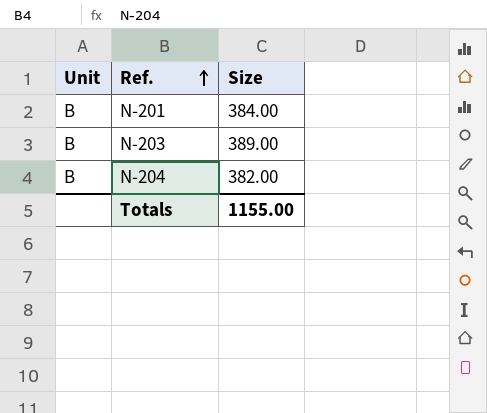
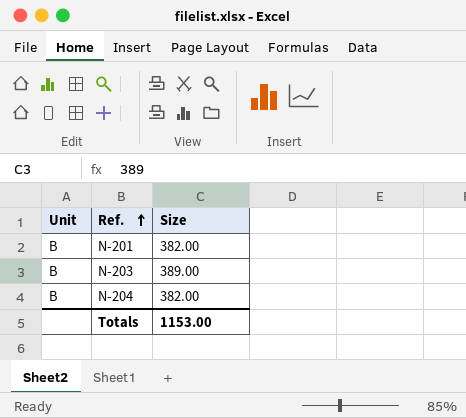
N-201 | Size: 384.00 -> 382.00
Totals | Size: 1155.00 -> 1153.00

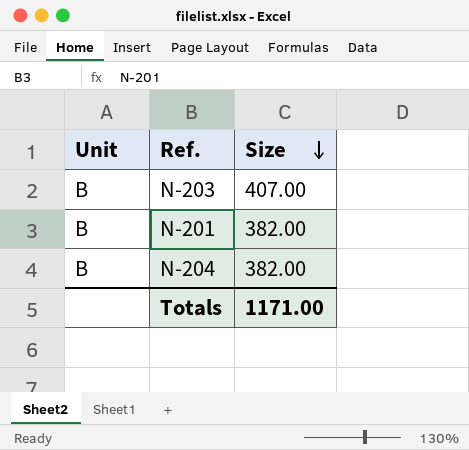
row order: Ref. ascending -> Size descending
N-203 | Size: 389.00 -> 407.00
Totals | Size: 1153.00 -> 1171.00

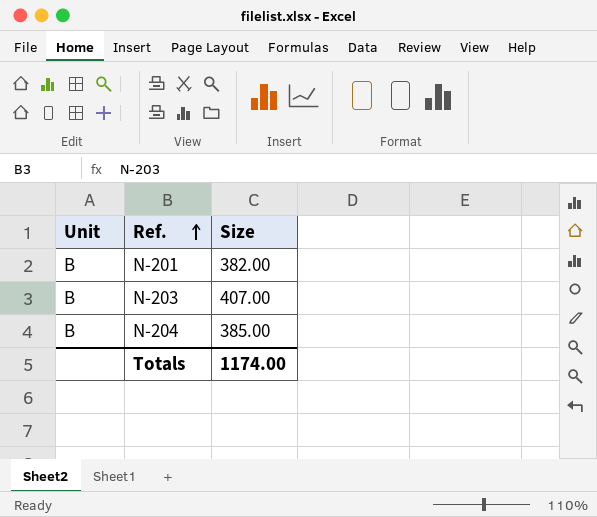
row order: Size descending -> Ref. ascending
N-204 | Size: 382.00 -> 385.00
Totals | Size: 1171.00 -> 1174.00

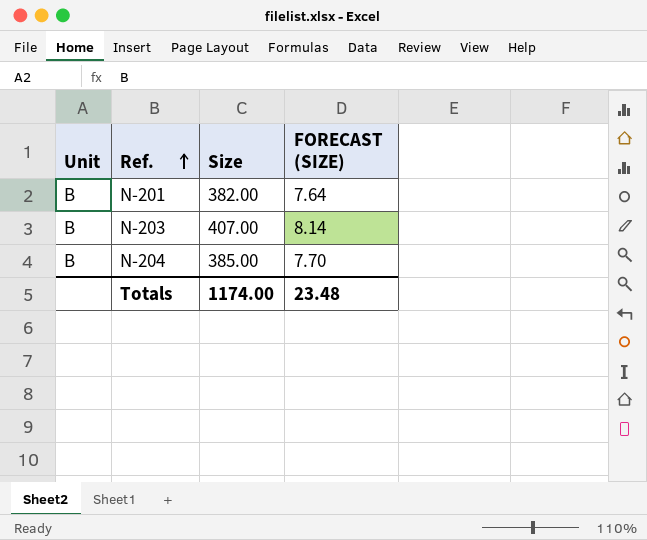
column FORECAST (SIZE) | formula: none -> [Size] * 0.02

